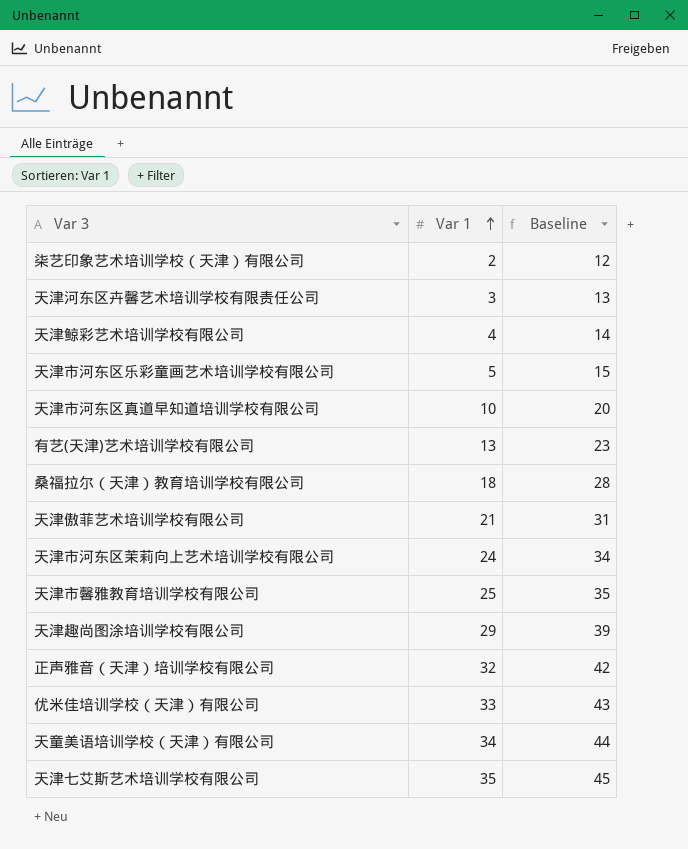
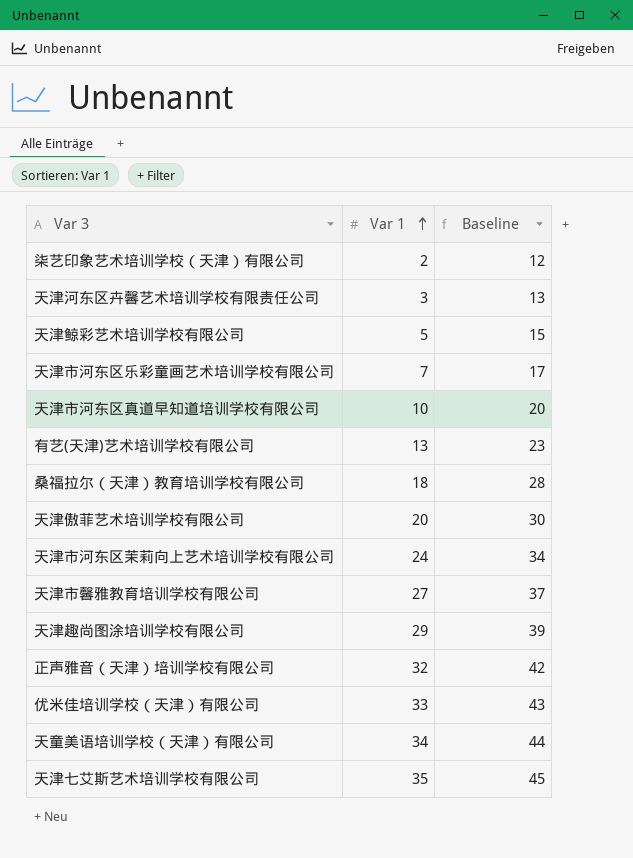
天津鲸彩艺术培训学校有限公司 | Var 1: 4 -> 5
天津鲸彩艺术培训学校有限公司 | Baseline: 14 -> 15
天津市河东区乐彩童画艺术培训学校有限公司 | Var 1: 5 -> 7
天津市河东区乐彩童画艺术培训学校有限公司 | Baseline: 15 -> 17
天津傲菲艺术培训学校有限公司 | Var 1: 21 -> 20
天津傲菲艺术培训学校有限公司 | Baseline: 31 -> 30
天津市馨雅教育培训学校有限公司 | Var 1: 25 -> 27
天津市馨雅教育培训学校有限公司 | Baseline: 35 -> 37

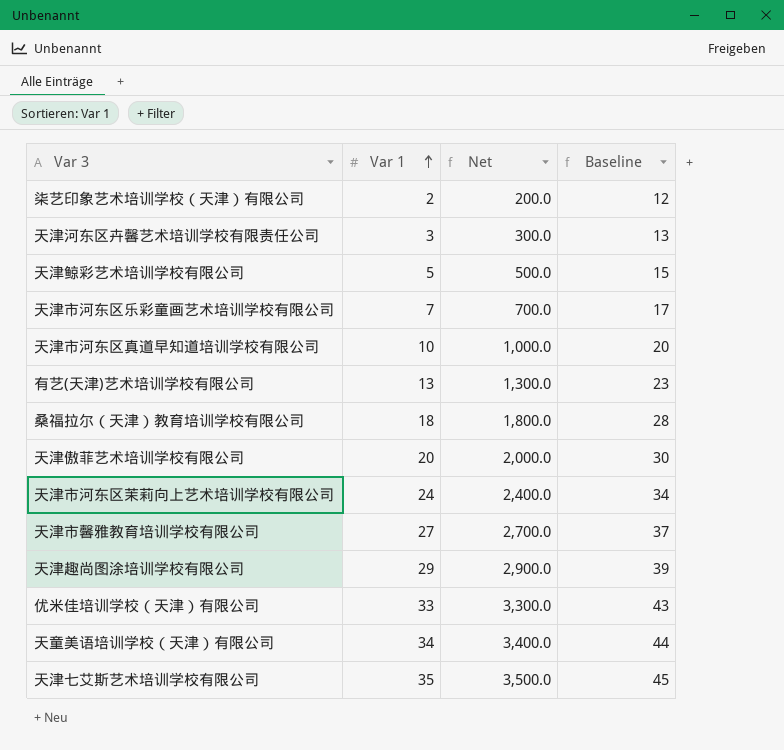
column Net | formula: none -> [Var 1] * 100
row 正声雅音（天津）培训学校有限公司: 32 | 42 -> none

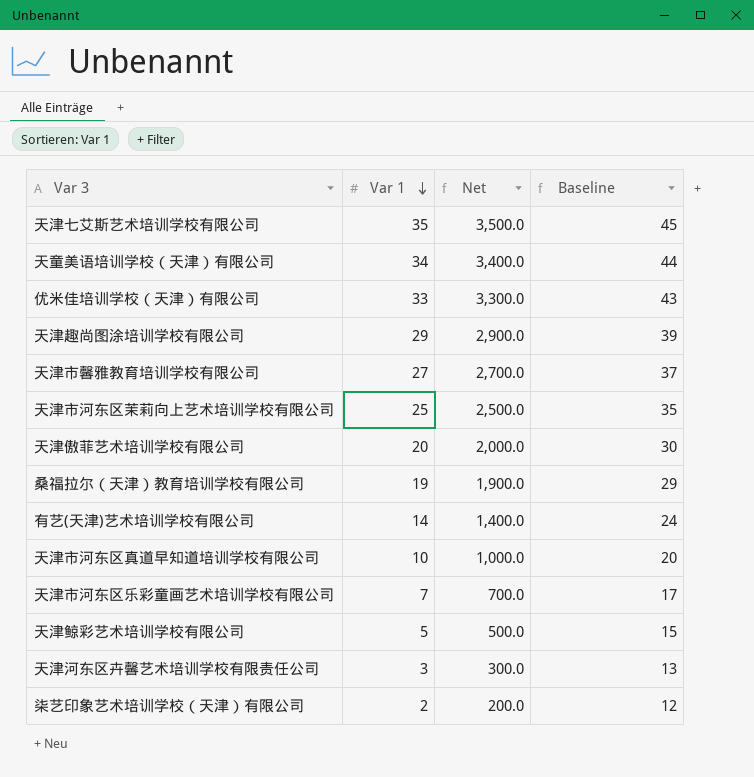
row order: Var 1 ascending -> Var 1 descending
天津市河东区茉莉向上艺术培训学校有限公司 | Var 1: 24 -> 25
天津市河东区茉莉向上艺术培训学校有限公司 | Net: 2,400.0 -> 2,500.0
天津市河东区茉莉向上艺术培训学校有限公司 | Baseline: 34 -> 35
桑福拉尔（天津）教育培训学校有限公司 | Var 1: 18 -> 19
桑福拉尔（天津）教育培训学校有限公司 | Net: 1,800.0 -> 1,900.0
桑福拉尔（天津）教育培训学校有限公司 | Baseline: 28 -> 29
有艺(天津)艺术培训学校有限公司 | Var 1: 13 -> 14
有艺(天津)艺术培训学校有限公司 | Net: 1,300.0 -> 1,400.0
有艺(天津)艺术培训学校有限公司 | Baseline: 23 -> 24

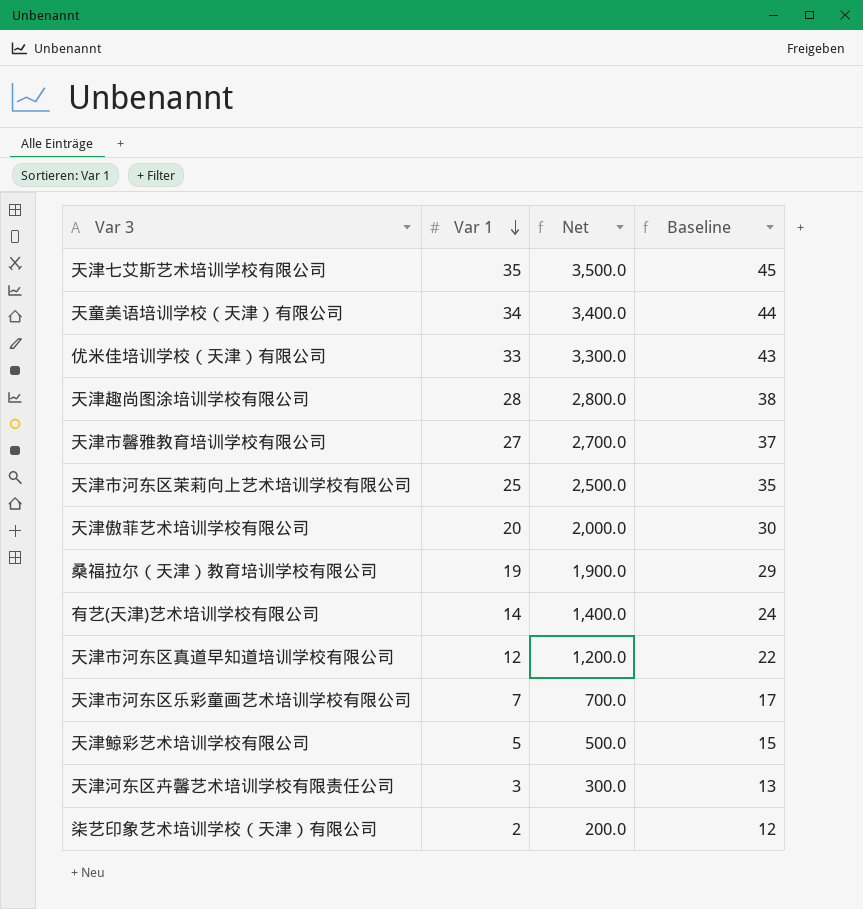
天津趣尚图涂培训学校有限公司 | Var 1: 29 -> 28
天津趣尚图涂培训学校有限公司 | Net: 2,900.0 -> 2,800.0
天津趣尚图涂培训学校有限公司 | Baseline: 39 -> 38
天津市河东区真道早知道培训学校有限公司 | Var 1: 10 -> 12
天津市河东区真道早知道培训学校有限公司 | Net: 1,000.0 -> 1,200.0
天津市河东区真道早知道培训学校有限公司 | Baseline: 20 -> 22

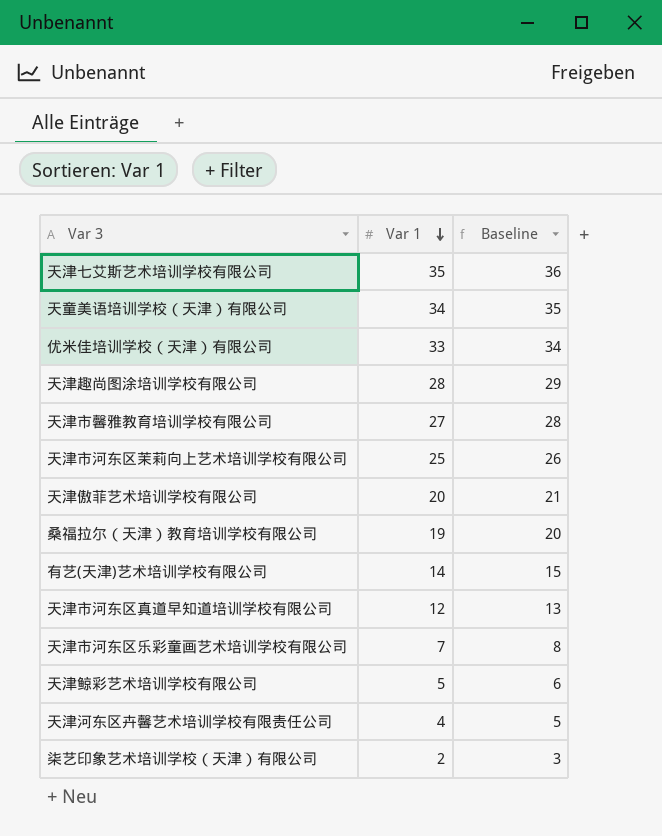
column Net | formula: [Var 1] * 100 -> none
column Baseline | formula: [Var 1] + 10 -> [Var 1] + 1
天津河东区卉馨艺术培训学校有限责任公司 | Var 1: 3 -> 4

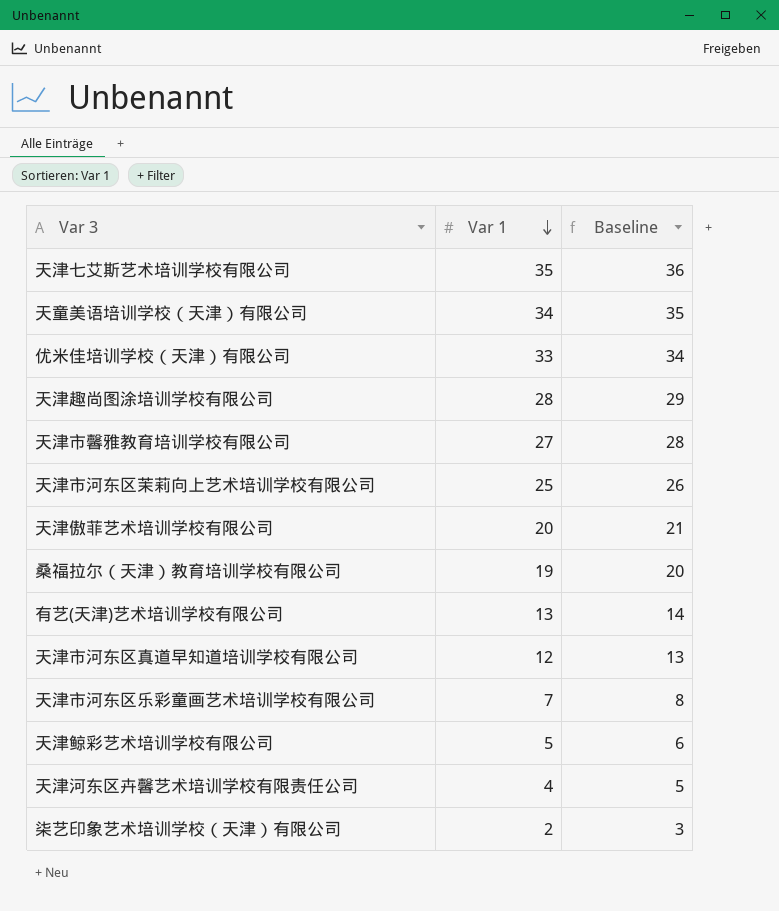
有艺(天津)艺术培训学校有限公司 | Var 1: 14 -> 13
有艺(天津)艺术培训学校有限公司 | Baseline: 15 -> 14

